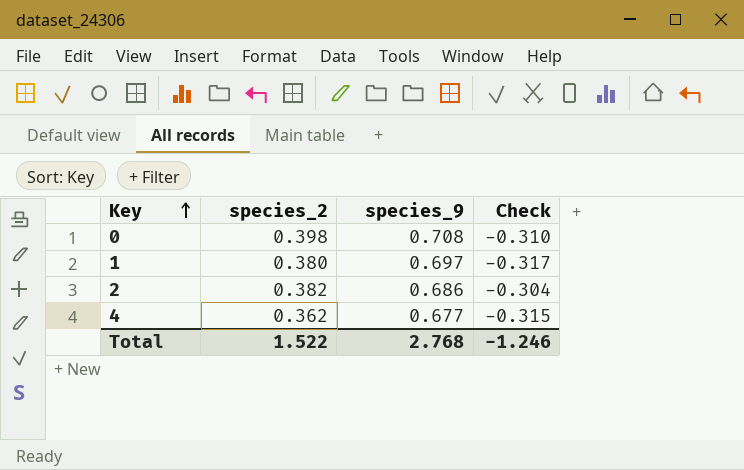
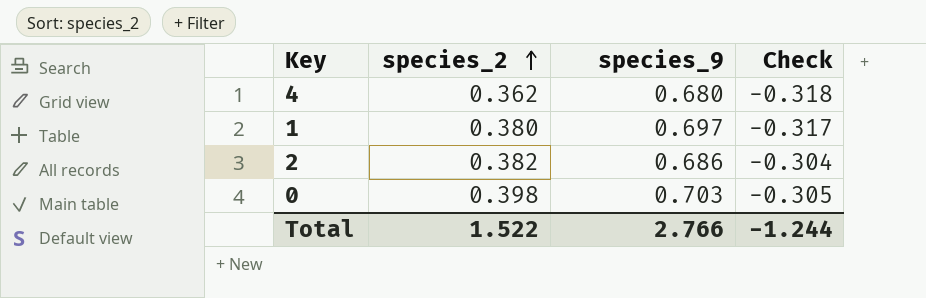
row order: Key ascending -> species_2 ascending
4 | species_9: 0.677 -> 0.680
4 | Check: -0.315 -> -0.318
0 | species_9: 0.708 -> 0.703
0 | Check: -0.310 -> -0.305
Total | species_9: 2.768 -> 2.766
Total | Check: -1.246 -> -1.244

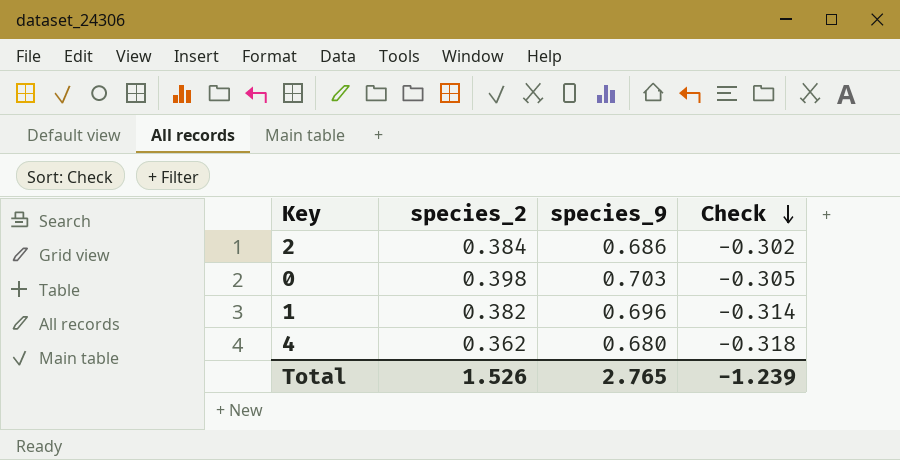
row order: species_2 ascending -> Check descending
2 | species_2: 0.382 -> 0.384
2 | Check: -0.304 -> -0.302
1 | species_2: 0.380 -> 0.382
1 | species_9: 0.697 -> 0.696
1 | Check: -0.317 -> -0.314
Total | species_2: 1.522 -> 1.526
Total | species_9: 2.766 -> 2.765
Total | Check: -1.244 -> -1.239

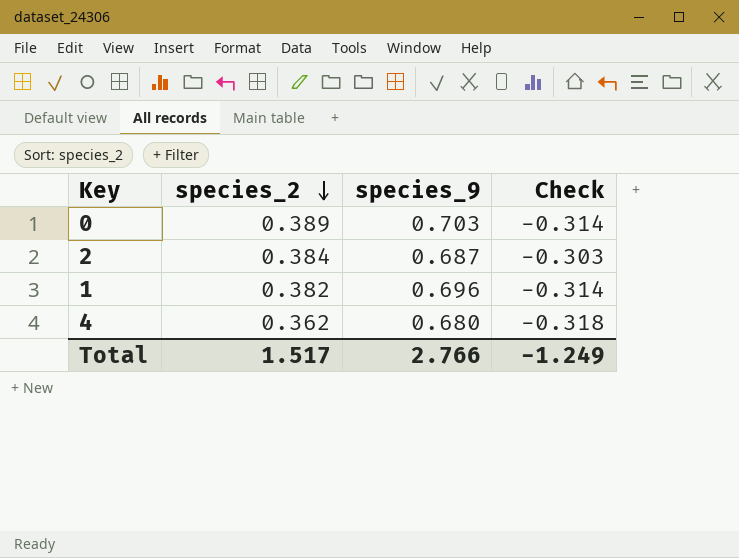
row order: Check descending -> species_2 descending
0 | species_2: 0.398 -> 0.389
0 | Check: -0.305 -> -0.314
2 | species_9: 0.686 -> 0.687
2 | Check: -0.302 -> -0.303
Total | species_2: 1.526 -> 1.517
Total | species_9: 2.765 -> 2.766
Total | Check: -1.239 -> -1.249

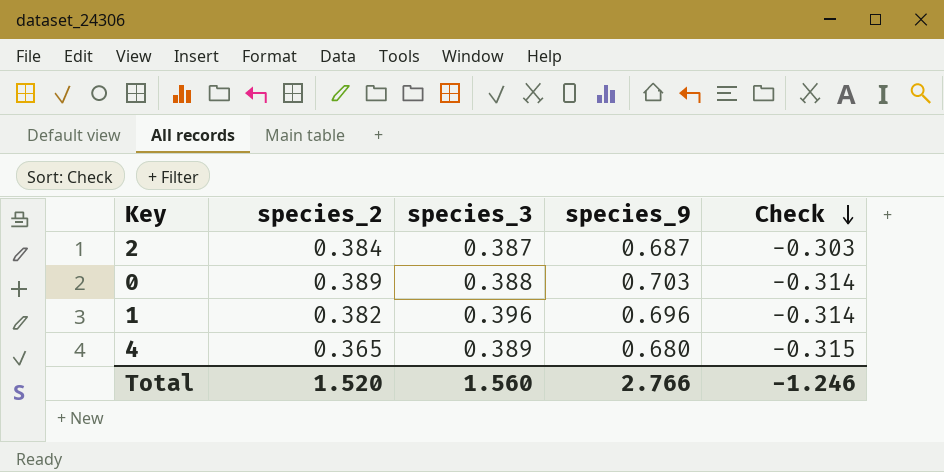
row order: species_2 descending -> Check descending
column species_3 | position: none -> 3
4 | species_2: 0.362 -> 0.365
4 | Check: -0.318 -> -0.315
Total | species_2: 1.517 -> 1.520
Total | Check: -1.249 -> -1.246

